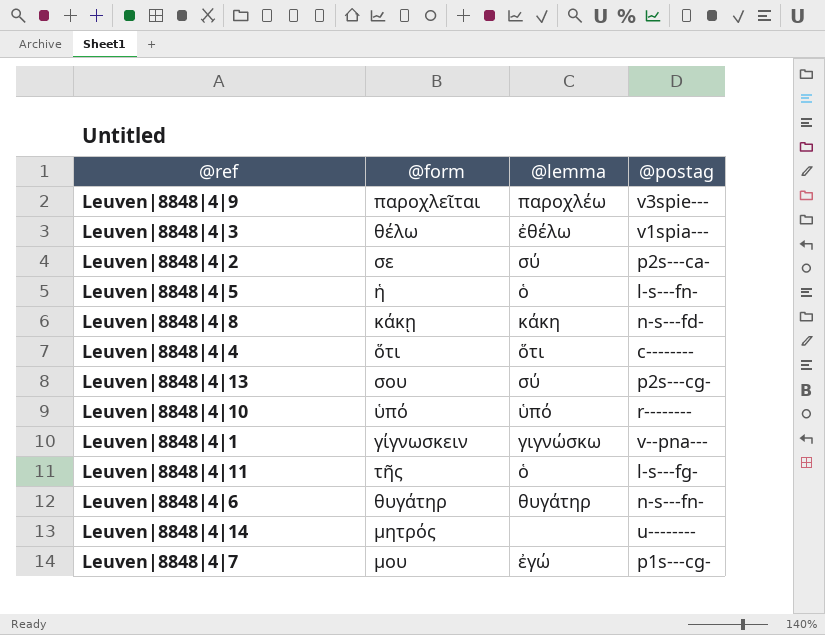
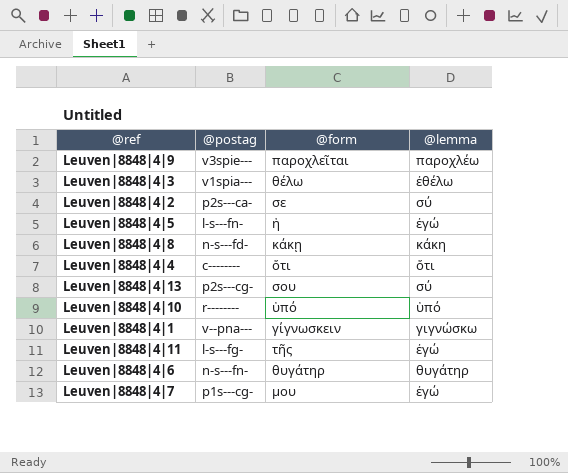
column @postag | position: 4 -> 2
row Leuven|8848|4|14: μητρός | none | u-------- -> none
Leuven|8848|4|5 | @lemma: ὁ -> ἐγώ
Leuven|8848|4|11 | @lemma: ὁ -> ἐγώ

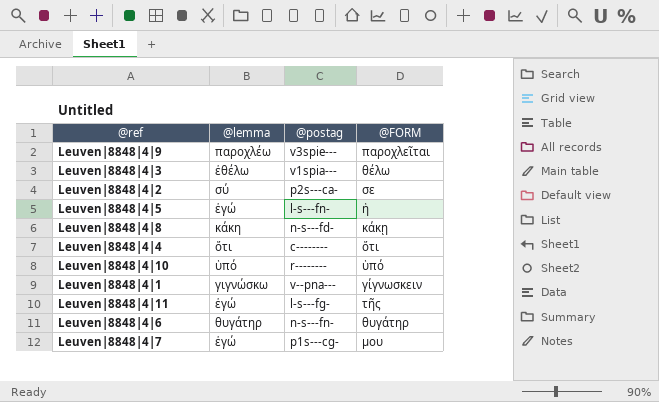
column @lemma | position: 4 -> 2
column name: @form -> @FORM
row Leuven|8848|4|13: p2s---cg- | σου | σύ -> none

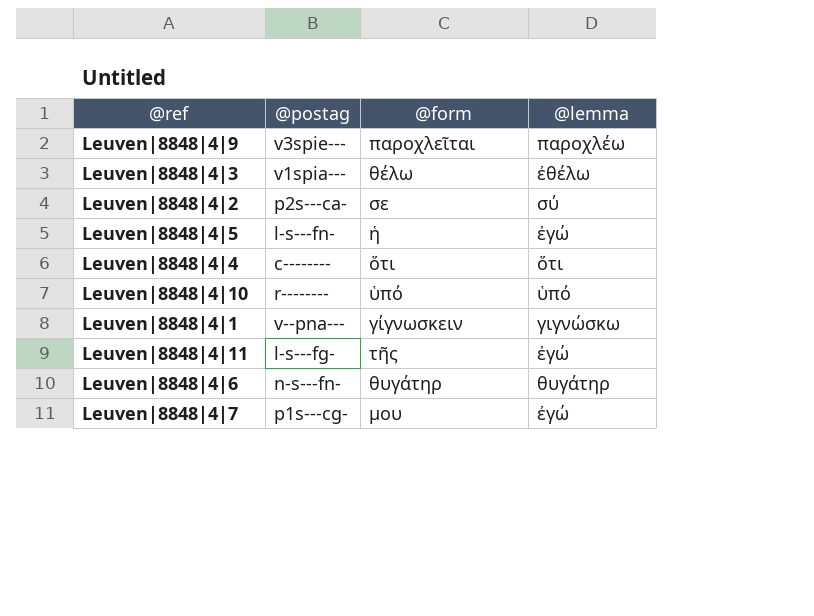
column name: @FORM -> @form
column @lemma | position: 2 -> 4
row Leuven|8848|4|8: κάκη | n-s---fd- | κάκῃ -> none

